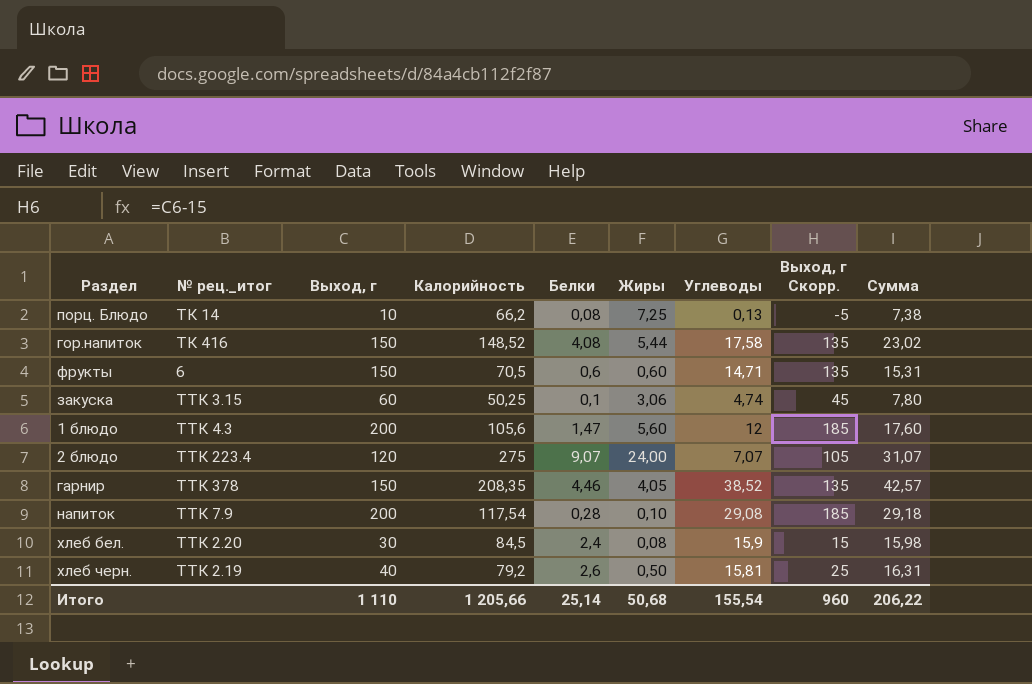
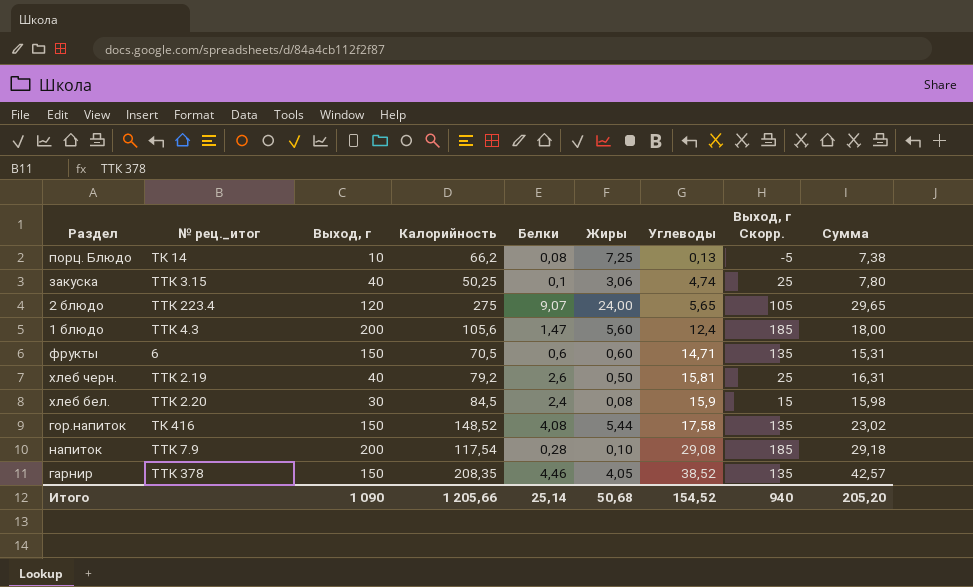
row order: none -> Углеводы ascending
закуска | Выход, г: 60 -> 40
закуска | Выход, г Скорр.: 45 -> 25
2 блюдо | Углеводы: 7,07 -> 5,65
2 блюдо | Сумма: 31,07 -> 29,65
1 блюдо | Углеводы: 12 -> 12,4
1 блюдо | Сумма: 17,60 -> 18,00
Итого | Выход, г: 1 110 -> 1 090
Итого | Углеводы: 155,54 -> 154,52
Итого | Выход, г Скорр.: 960 -> 940
Итого | Сумма: 206,22 -> 205,20

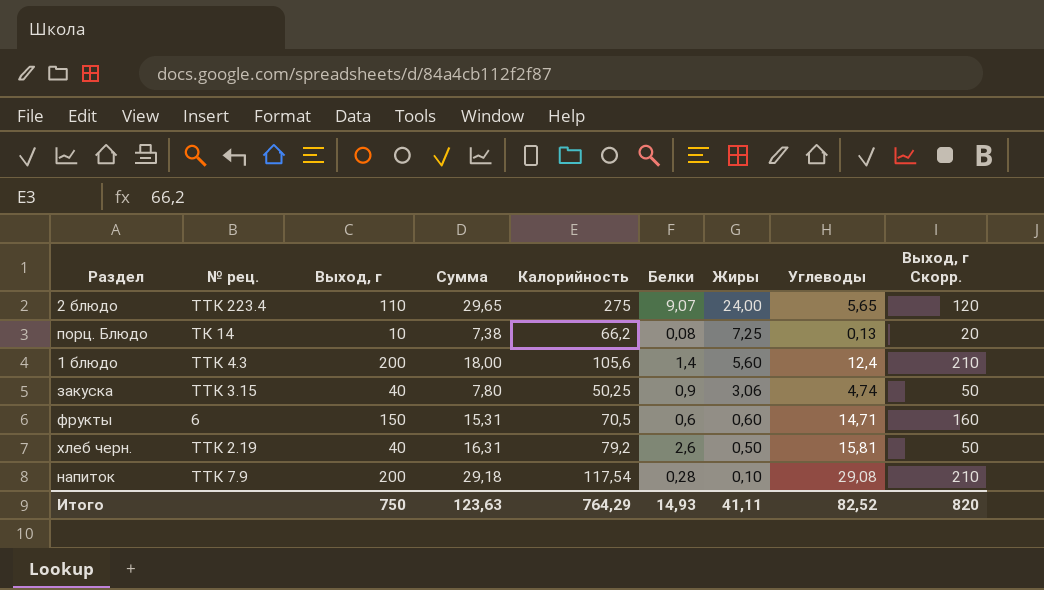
row order: Углеводы ascending -> Жиры descending
column name: № рец._итог -> № рец.
column Сумма | position: 9 -> 4
column Выход, г Скорр. | formula: [Выход, г] - 15 -> [Выход, г] + 10
row хлеб бел.: ТТК 2.20 | 30 | 84,5 | 2,4 | 0,08 | 15,9 | 15 | 15,98 -> none
row гор.напиток: ТК 416 | 150 | 148,52 | 4,08 | 5,44 | 17,58 | 135 | 23,02 -> none
row гарнир: ТТК 378 | 150 | 208,35 | 4,46 | 4,05 | 38,52 | 135 | 42,57 -> none
2 блюдо | Выход, г: 120 -> 110
1 блюдо | Белки: 1,47 -> 1,4
закуска | Белки: 0,1 -> 0,9
Итого | Выход, г: 1 090 -> 750
Итого | Сумма: 205,20 -> 123,63
Итого | Калорийность: 1 205,66 -> 764,29
Итого | Белки: 25,14 -> 14,93
Итого | Жиры: 50,68 -> 41,11
Итого | Углеводы: 154,52 -> 82,52
Итого | Выход, г Скорр.: 940 -> 820

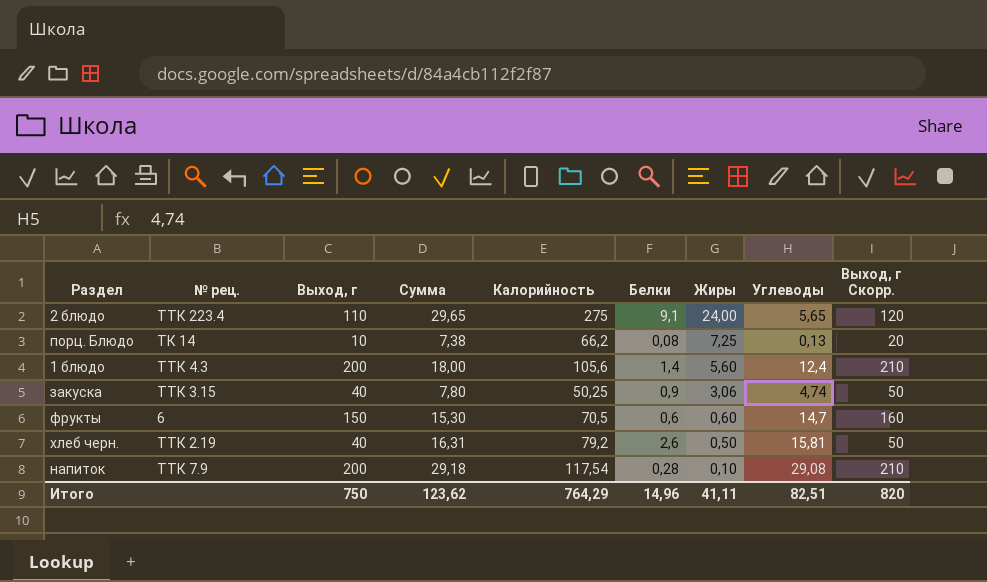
2 блюдо | Белки: 9,07 -> 9,1
фрукты | Сумма: 15,31 -> 15,30
фрукты | Углеводы: 14,71 -> 14,7
Итого | Сумма: 123,63 -> 123,62
Итого | Белки: 14,93 -> 14,96
Итого | Углеводы: 82,52 -> 82,51

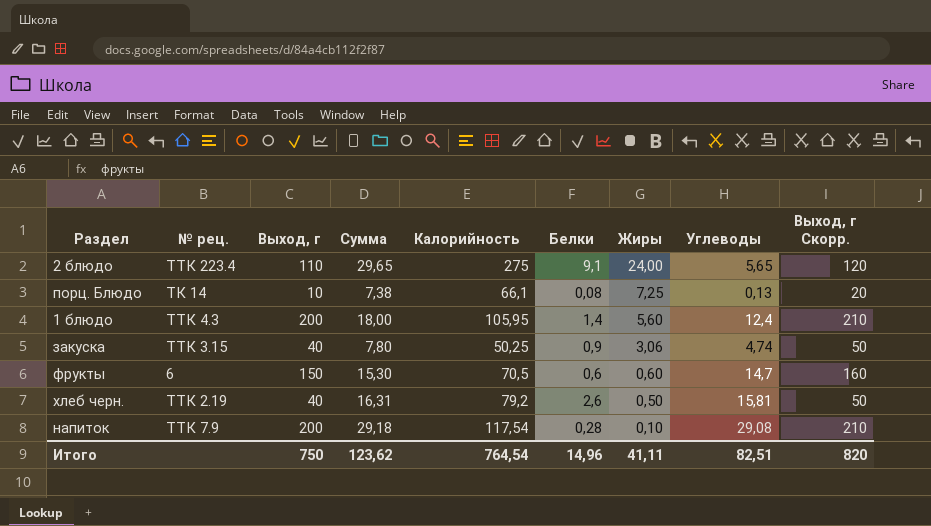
порц. Блюдо | Калорийность: 66,2 -> 66,1
1 блюдо | Калорийность: 105,6 -> 105,95
Итого | Калорийность: 764,29 -> 764,54

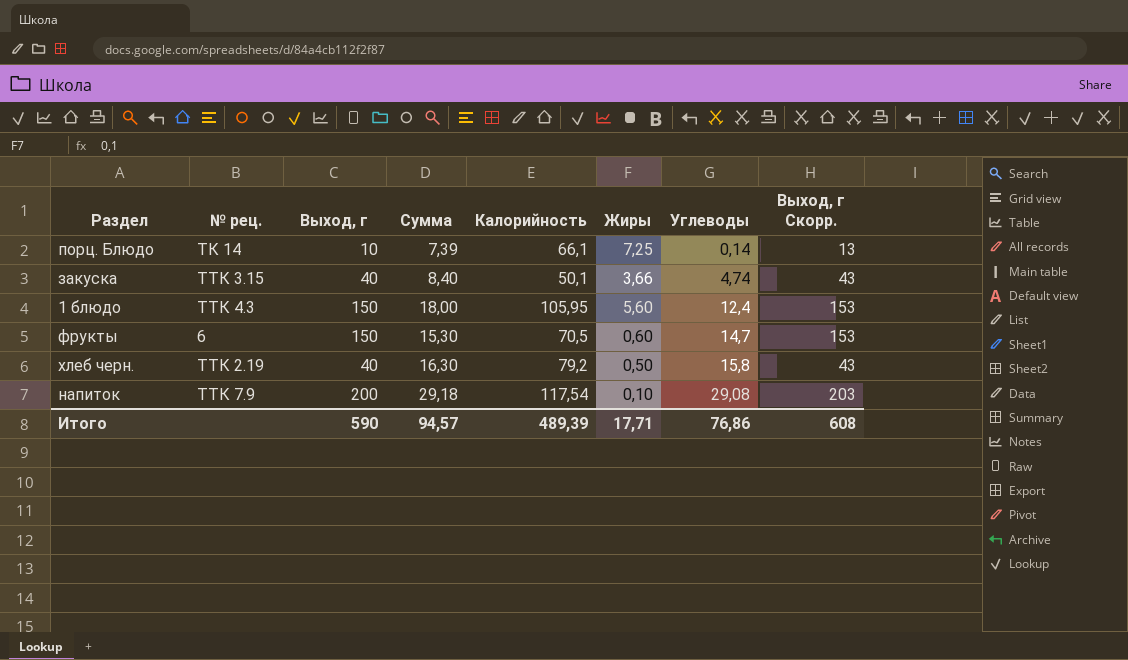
row order: Жиры descending -> Углеводы ascending
column Белки | position: 6 -> none
column Выход, г Скорр. | formula: [Выход, г] + 10 -> [Выход, г] + 3
row 2 блюдо: ТТК 223.4 | 110 | 29,65 | 275 | 9,1 | 24,00 | 5,65 | 120 -> none
порц. Блюдо | Сумма: 7,38 -> 7,39
порц. Блюдо | Углеводы: 0,13 -> 0,14
закуска | Сумма: 7,80 -> 8,40
закуска | Калорийность: 50,25 -> 50,1
закуска | Жиры: 3,06 -> 3,66
1 блюдо | Выход, г: 200 -> 150
хлеб черн. | Сумма: 16,31 -> 16,30
хлеб черн. | Углеводы: 15,81 -> 15,8
Итого | Выход, г: 750 -> 590
Итого | Сумма: 123,62 -> 94,57
Итого | Калорийность: 764,54 -> 489,39
Итого | Жиры: 41,11 -> 17,71
Итого | Углеводы: 82,51 -> 76,86
Итого | Выход, г Скорр.: 820 -> 608

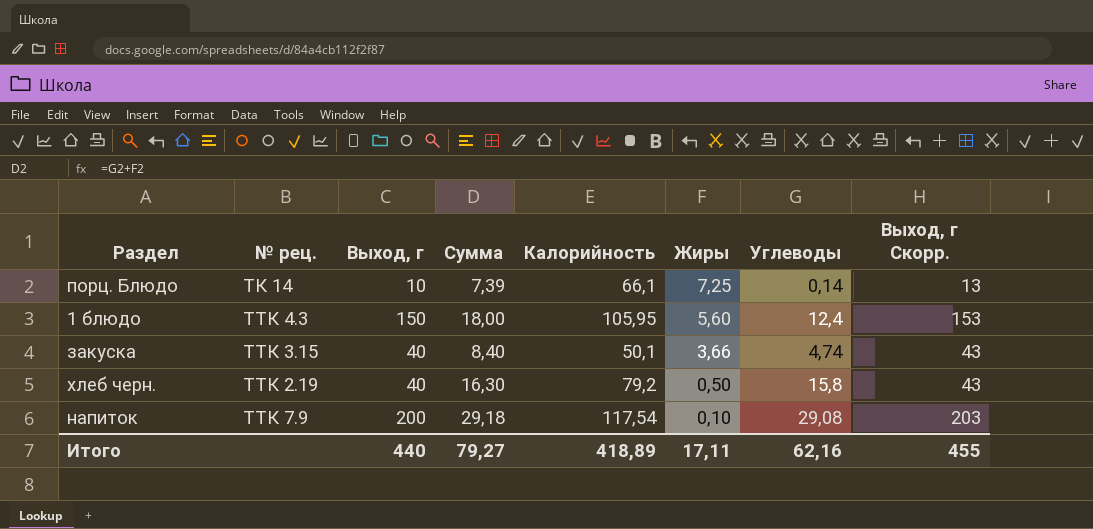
row order: Углеводы ascending -> Жиры descending
row фрукты: 6 | 150 | 15,30 | 70,5 | 0,60 | 14,7 | 153 -> none
Итого | Выход, г: 590 -> 440
Итого | Сумма: 94,57 -> 79,27
Итого | Калорийность: 489,39 -> 418,89
Итого | Жиры: 17,71 -> 17,11
Итого | Углеводы: 76,86 -> 62,16
Итого | Выход, г Скорр.: 608 -> 455

